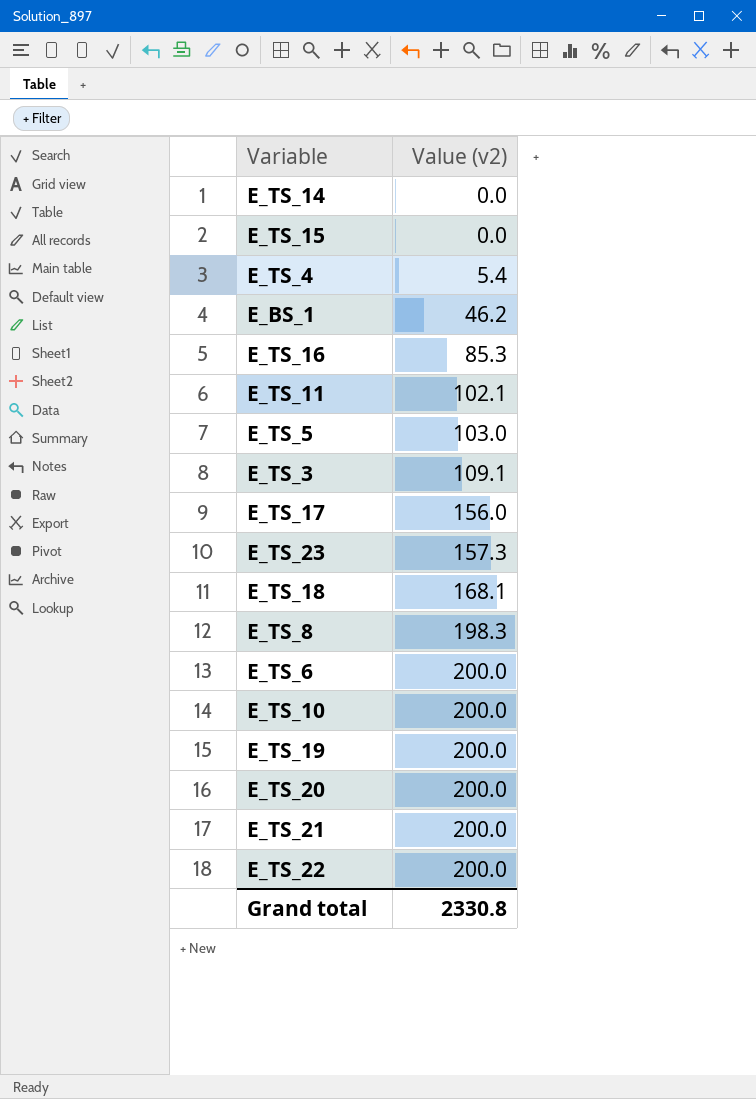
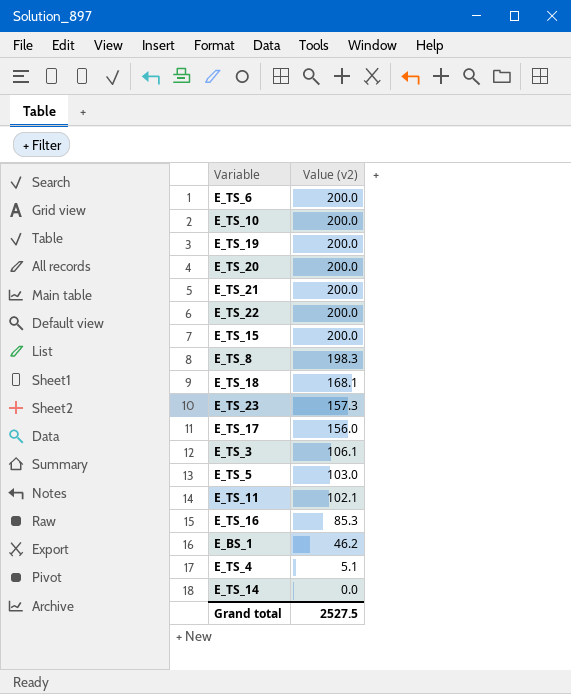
row order: Value (v2) ascending -> Value (v2) descending
E_TS_15 | Value (v2): 0.0 -> 200.0
E_TS_3 | Value (v2): 109.1 -> 106.1
E_TS_4 | Value (v2): 5.4 -> 5.1
Grand total | Value (v2): 2330.8 -> 2527.5

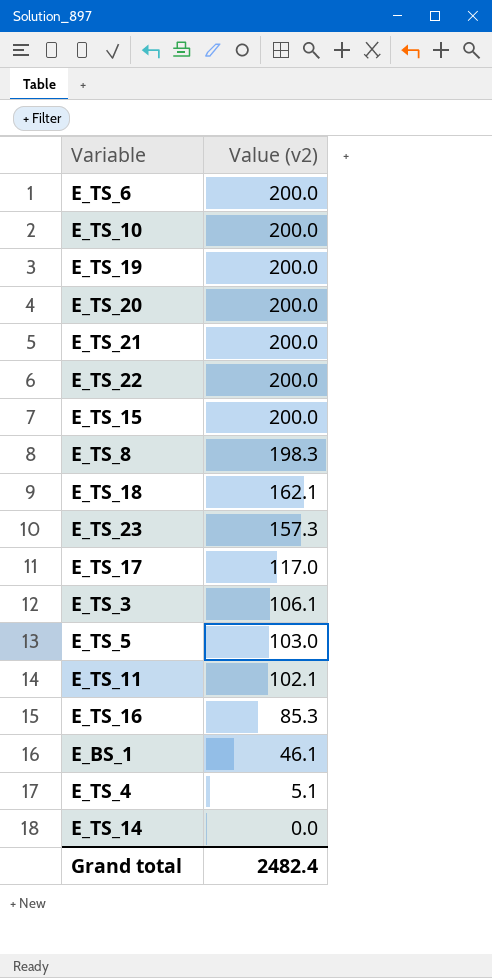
E_TS_18 | Value (v2): 168.1 -> 162.1
E_TS_17 | Value (v2): 156.0 -> 117.0
E_BS_1 | Value (v2): 46.2 -> 46.1
Grand total | Value (v2): 2527.5 -> 2482.4

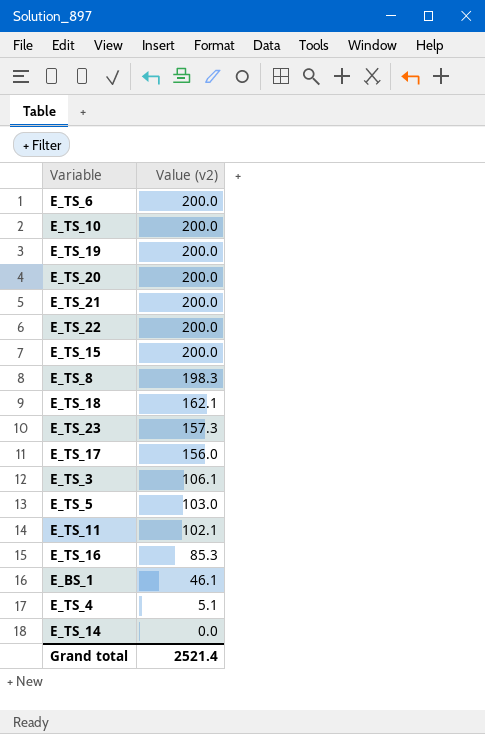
E_TS_17 | Value (v2): 117.0 -> 156.0
Grand total | Value (v2): 2482.4 -> 2521.4

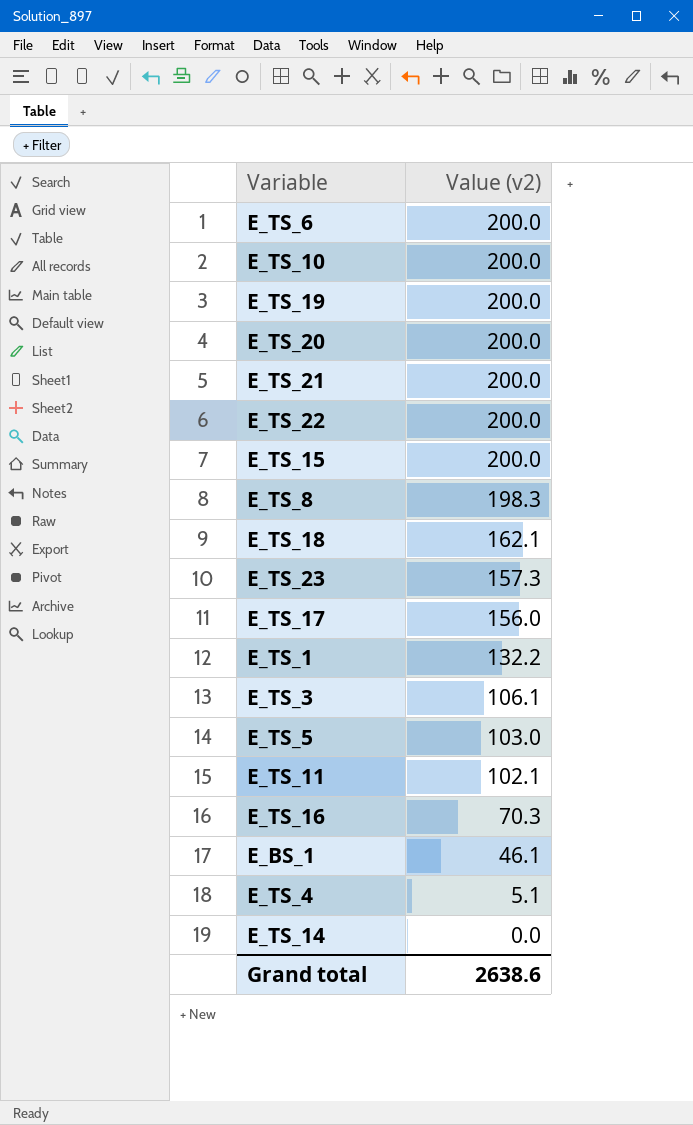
row E_TS_1: none -> 132.2
E_TS_16 | Value (v2): 85.3 -> 70.3
Grand total | Value (v2): 2521.4 -> 2638.6

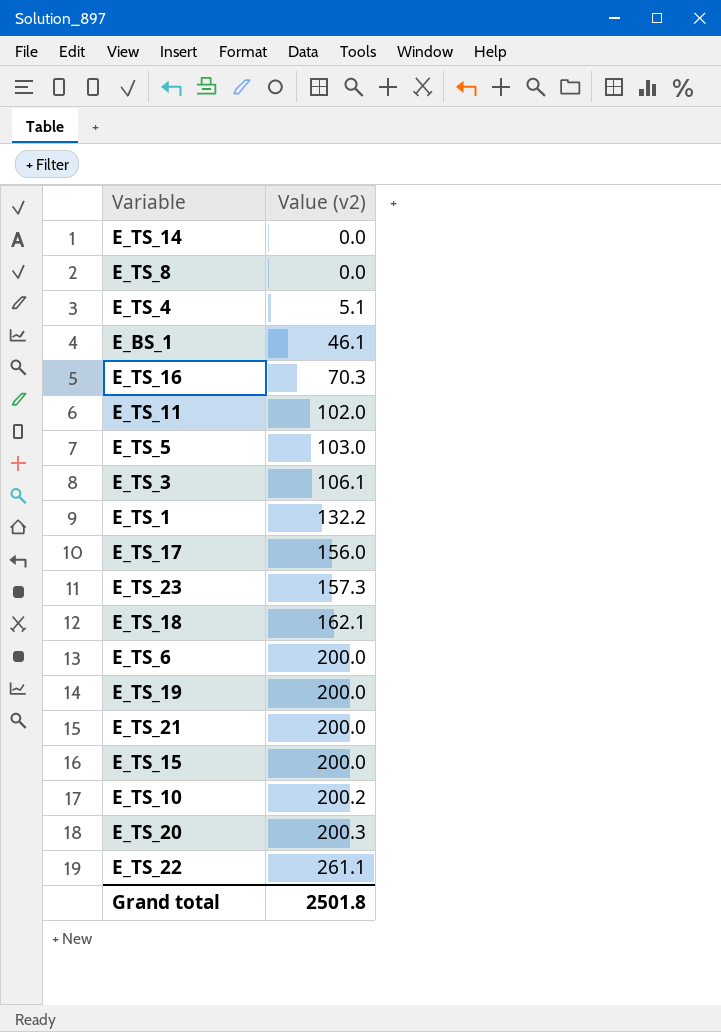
row order: Value (v2) descending -> Value (v2) ascending
E_TS_8 | Value (v2): 198.3 -> 0.0
E_TS_11 | Value (v2): 102.1 -> 102.0
E_TS_10 | Value (v2): 200.0 -> 200.2
E_TS_20 | Value (v2): 200.0 -> 200.3
E_TS_22 | Value (v2): 200.0 -> 261.1
Grand total | Value (v2): 2638.6 -> 2501.8

